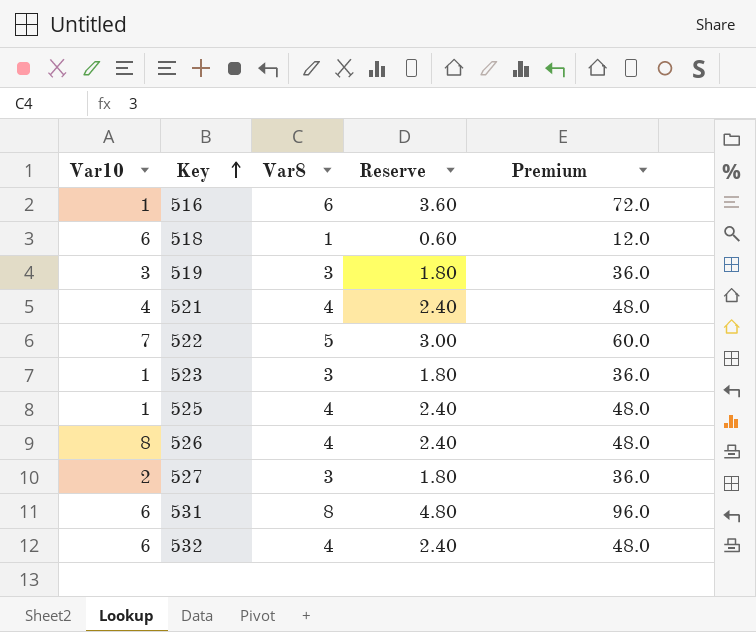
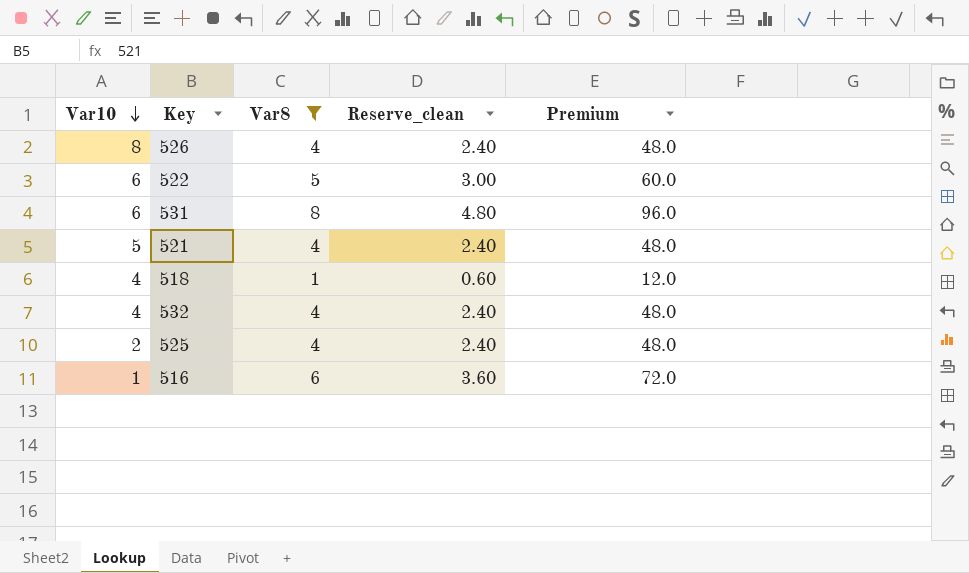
filter: none -> Var8 != 3
row order: Key ascending -> Var10 descending
column name: Reserve -> Reserve_clean
522 | Var10: 7 -> 6
521 | Var10: 4 -> 5
518 | Var10: 6 -> 4
532 | Var10: 6 -> 4
525 | Var10: 1 -> 2

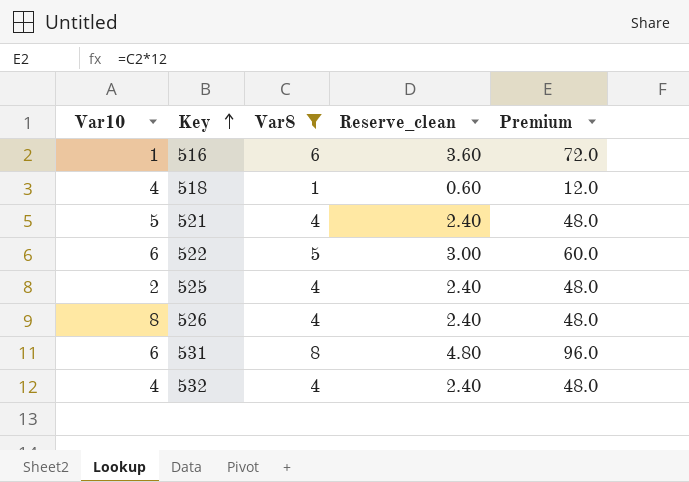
row order: Var10 descending -> Key ascending

